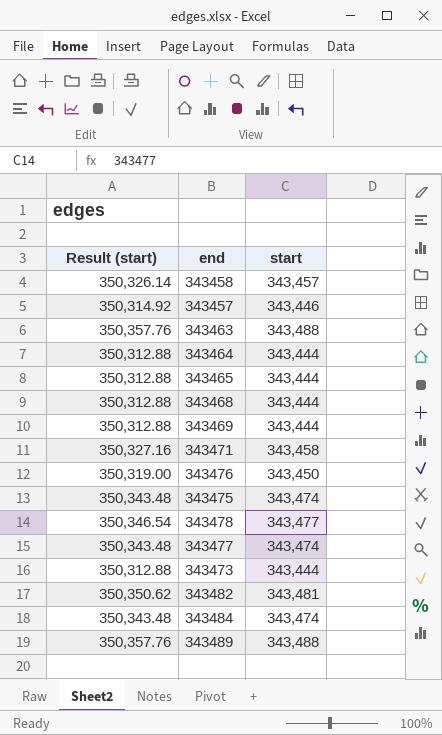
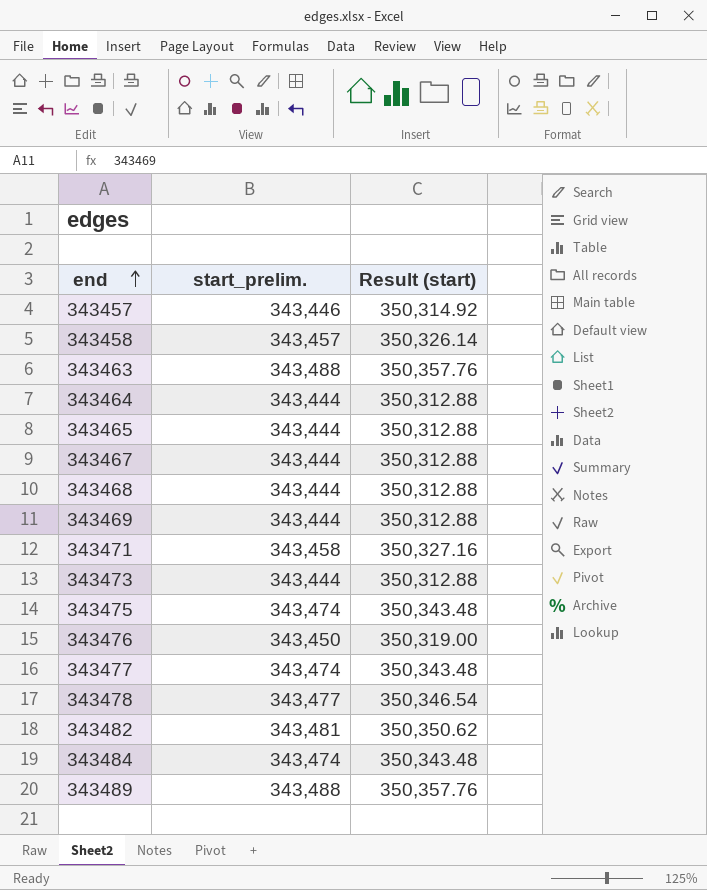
row order: none -> end ascending
column name: start -> start_prelim.
column Result (start) | position: 1 -> 3
row 343467: none -> 343,444 | 350,312.88

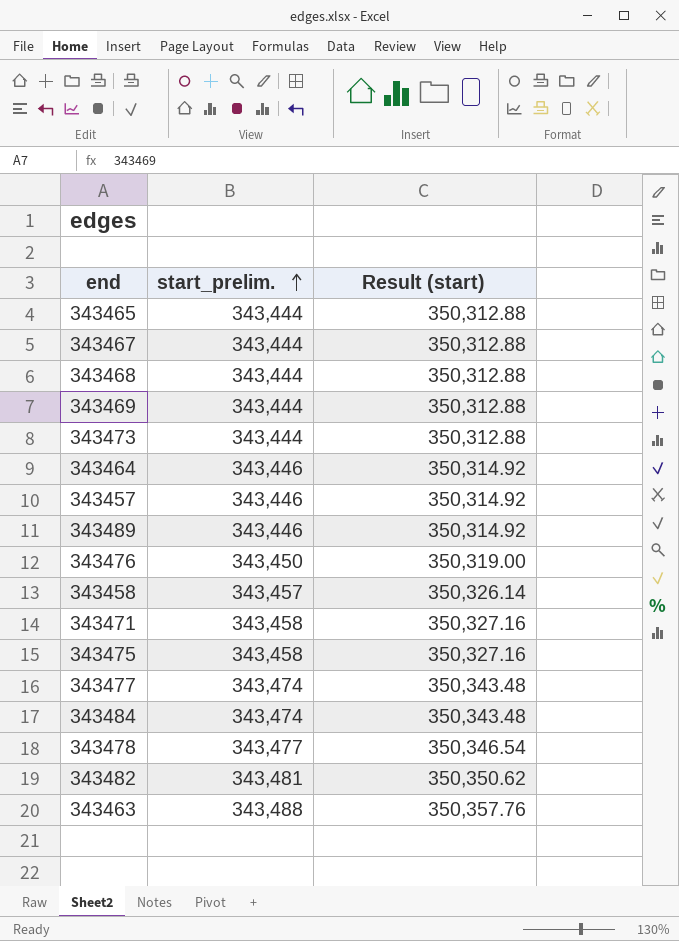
row order: end ascending -> start_prelim. ascending
343464 | start_prelim.: 343,444 -> 343,446
343464 | Result (start): 350,312.88 -> 350,314.92
343489 | start_prelim.: 343,488 -> 343,446
343489 | Result (start): 350,357.76 -> 350,314.92
343475 | start_prelim.: 343,474 -> 343,458
343475 | Result (start): 350,343.48 -> 350,327.16

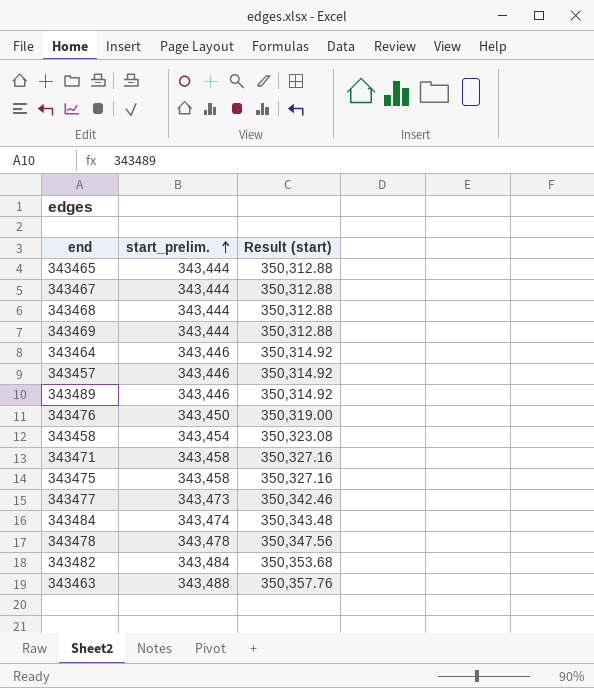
row 343473: 343,444 | 350,312.88 -> none
343458 | start_prelim.: 343,457 -> 343,454
343458 | Result (start): 350,326.14 -> 350,323.08
343477 | start_prelim.: 343,474 -> 343,473
343477 | Result (start): 350,343.48 -> 350,342.46
343478 | start_prelim.: 343,477 -> 343,478
343478 | Result (start): 350,346.54 -> 350,347.56
343482 | start_prelim.: 343,481 -> 343,484
343482 | Result (start): 350,350.62 -> 350,353.68

